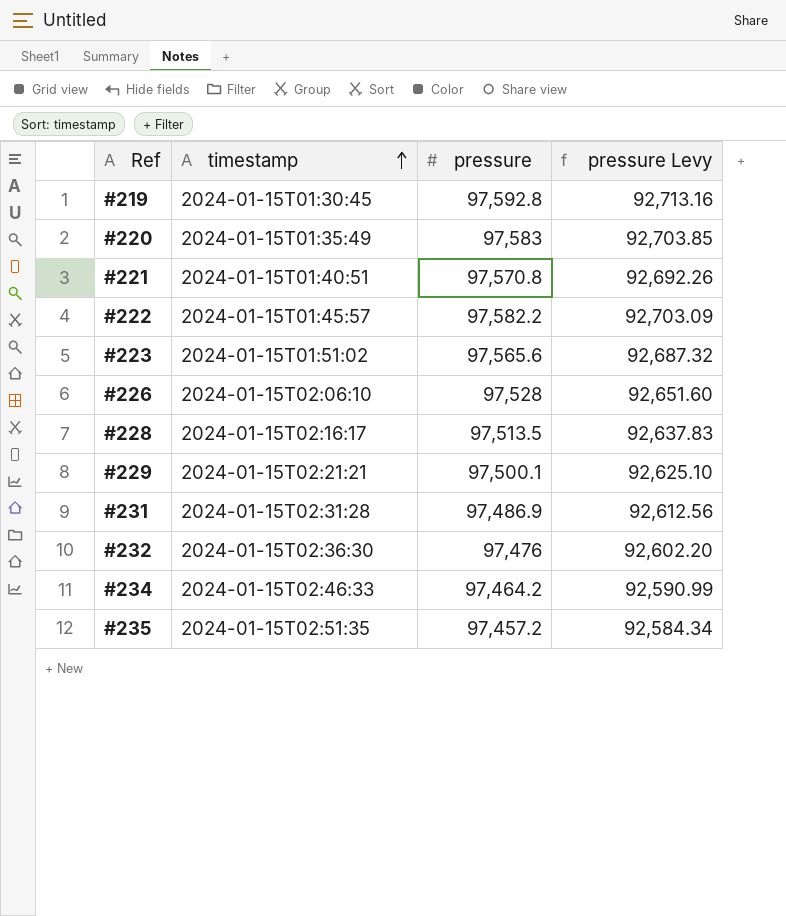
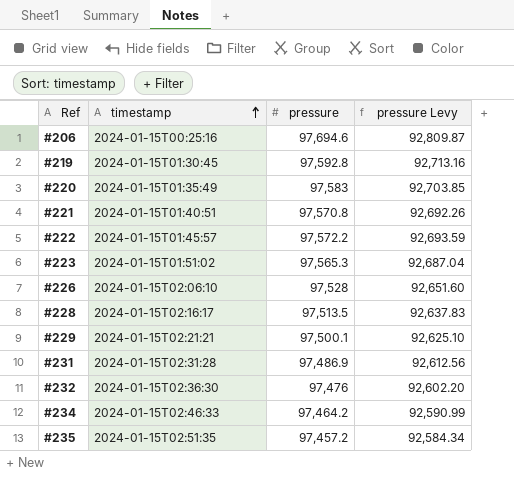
row #206: none -> 2024-01-15T00:25:16 | 97,694.6 | 92,809.87
#222 | pressure: 97,582.2 -> 97,572.2
#222 | pressure Levy: 92,703.09 -> 92,693.59
#223 | pressure: 97,565.6 -> 97,565.3
#223 | pressure Levy: 92,687.32 -> 92,687.04

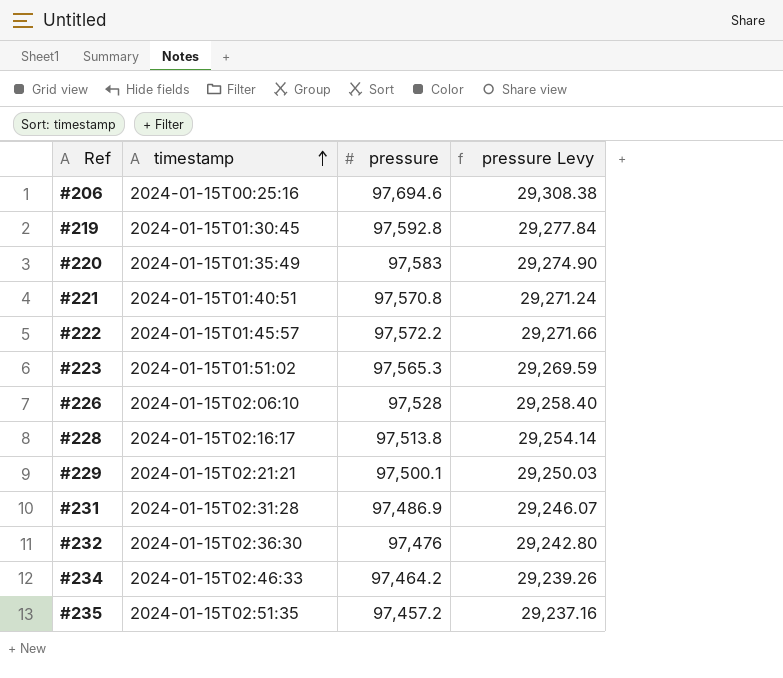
column pressure Levy | formula: [pressure] * 0.95 -> [pressure] * 0.3
#228 | pressure: 97,513.5 -> 97,513.8

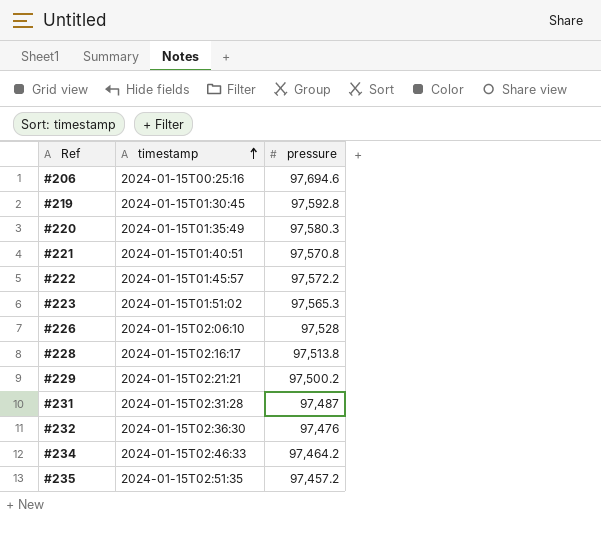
column pressure Levy | formula: [pressure] * 0.3 -> none
#220 | pressure: 97,583 -> 97,580.3
#229 | pressure: 97,500.1 -> 97,500.2
#231 | pressure: 97,486.9 -> 97,487

